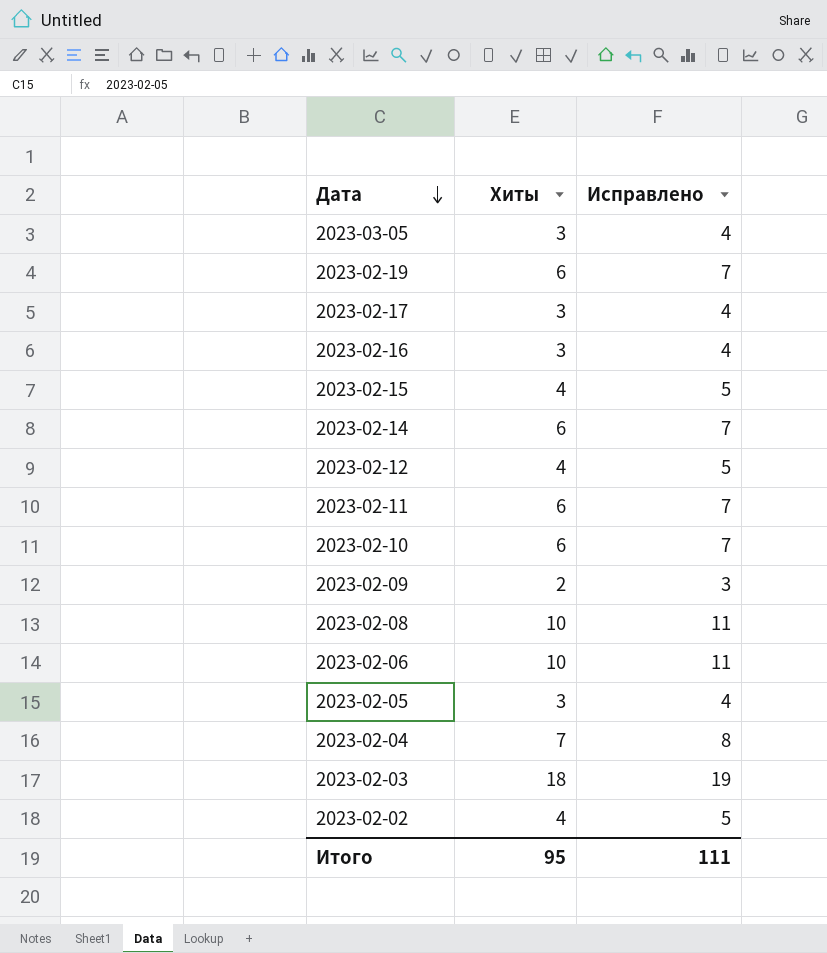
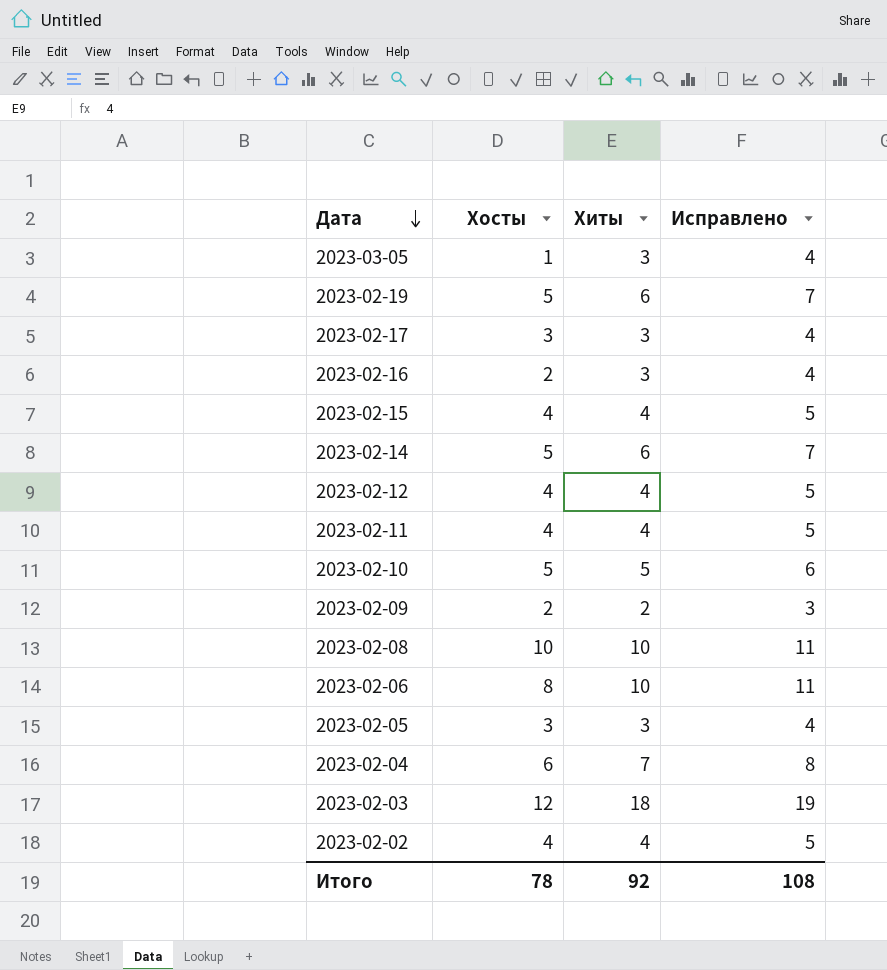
column Хосты | position: none -> 2
2023-02-11 | Хиты: 6 -> 4
2023-02-11 | Исправлено: 7 -> 5
2023-02-10 | Хиты: 6 -> 5
2023-02-10 | Исправлено: 7 -> 6
Итого | Хиты: 95 -> 92
Итого | Исправлено: 111 -> 108

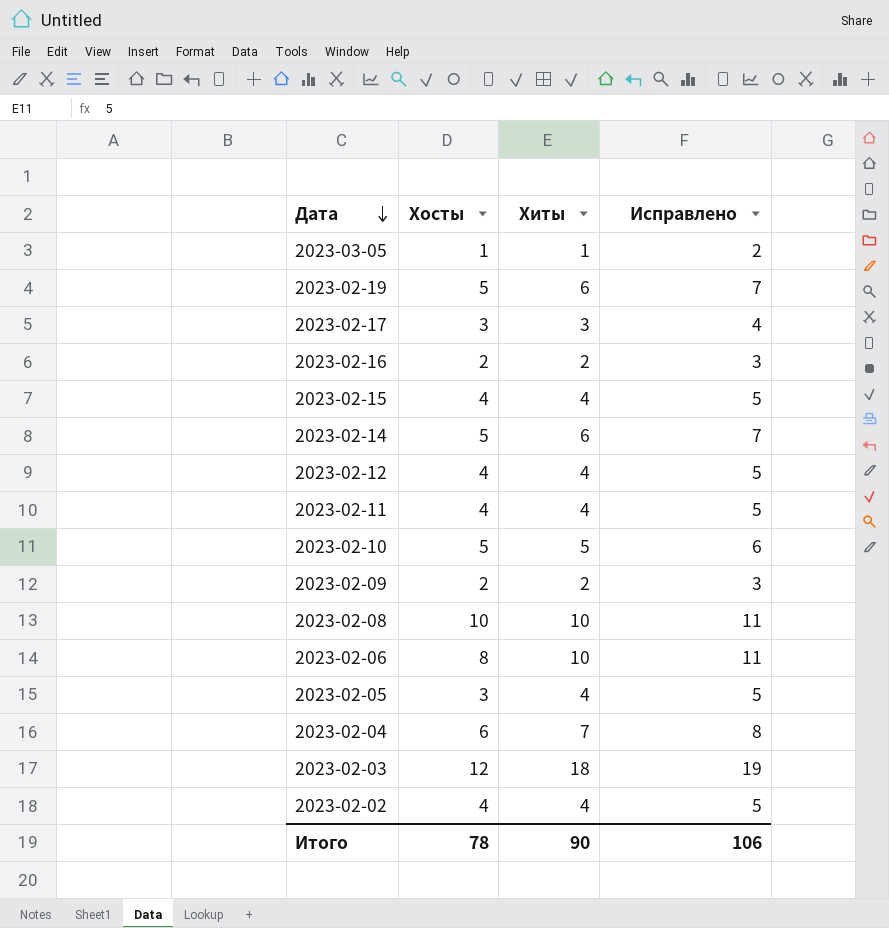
2023-03-05 | Хиты: 3 -> 1
2023-03-05 | Исправлено: 4 -> 2
2023-02-16 | Хиты: 3 -> 2
2023-02-16 | Исправлено: 4 -> 3
2023-02-05 | Хиты: 3 -> 4
2023-02-05 | Исправлено: 4 -> 5
Итого | Хиты: 92 -> 90
Итого | Исправлено: 108 -> 106

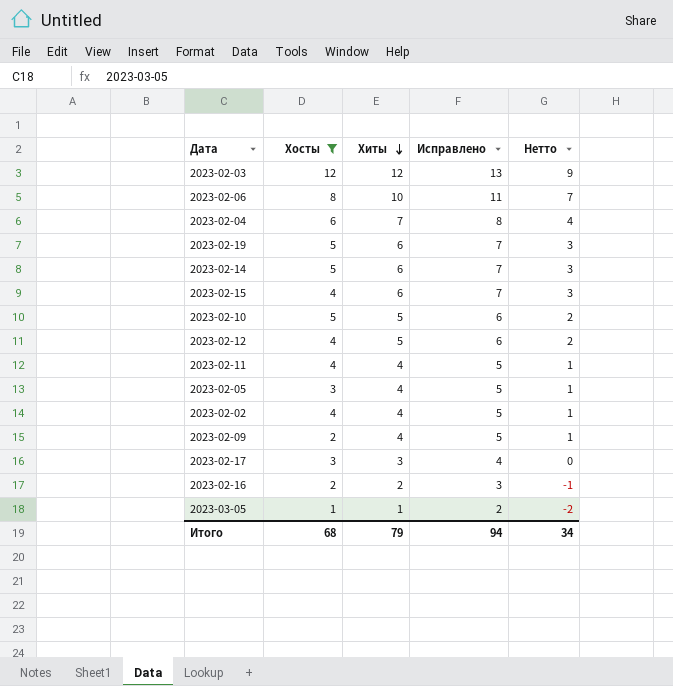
filter: none -> Хосты != 10
row order: Дата descending -> Хиты descending
column Нетто | formula: none -> [Хиты] - 3
2023-02-03 | Хиты: 18 -> 12
2023-02-03 | Исправлено: 19 -> 13
2023-02-15 | Хиты: 4 -> 6
2023-02-15 | Исправлено: 5 -> 7
2023-02-12 | Хиты: 4 -> 5
2023-02-12 | Исправлено: 5 -> 6
2023-02-09 | Хиты: 2 -> 4
2023-02-09 | Исправлено: 3 -> 5
Итого | Хосты: 78 -> 68
Итого | Хиты: 90 -> 79
Итого | Исправлено: 106 -> 94

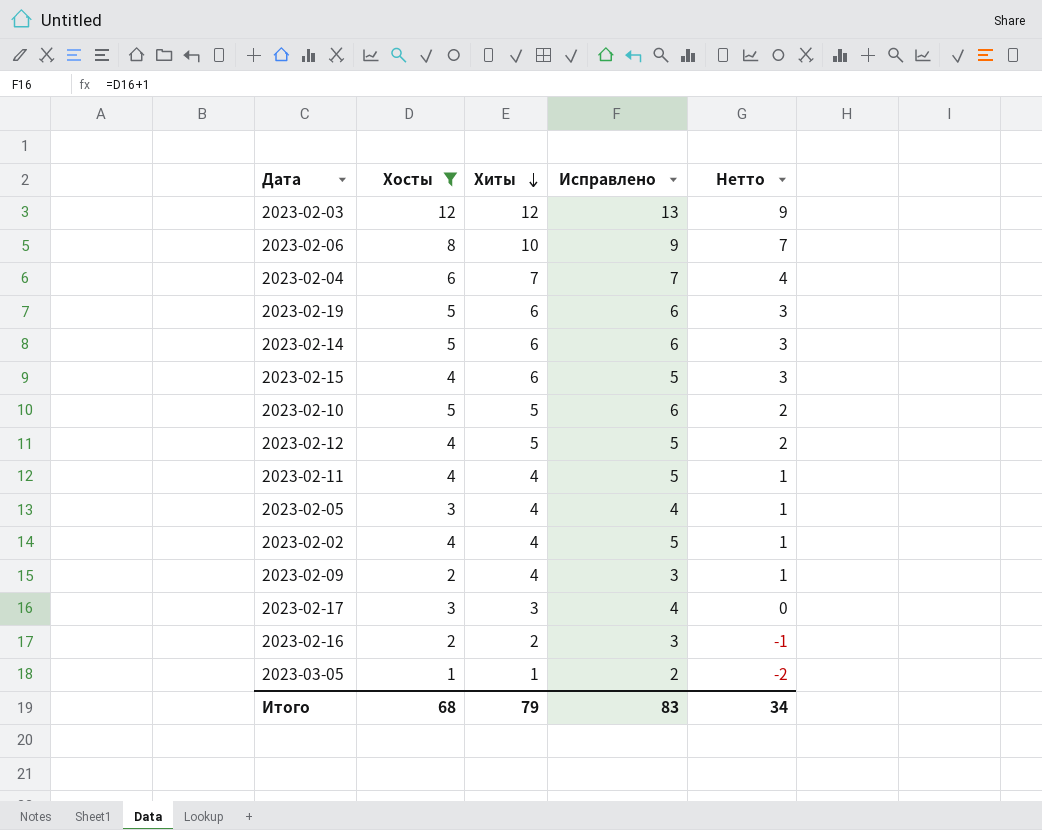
column Исправлено | formula: [Хиты] + 1 -> [Хосты] + 1
Итого | Исправлено: 94 -> 83

